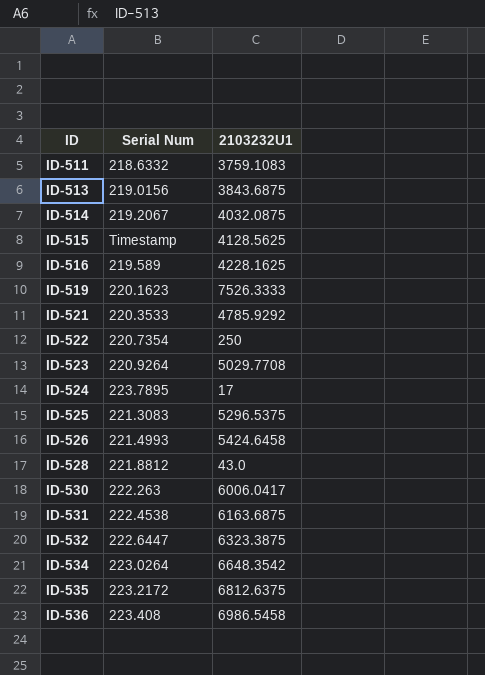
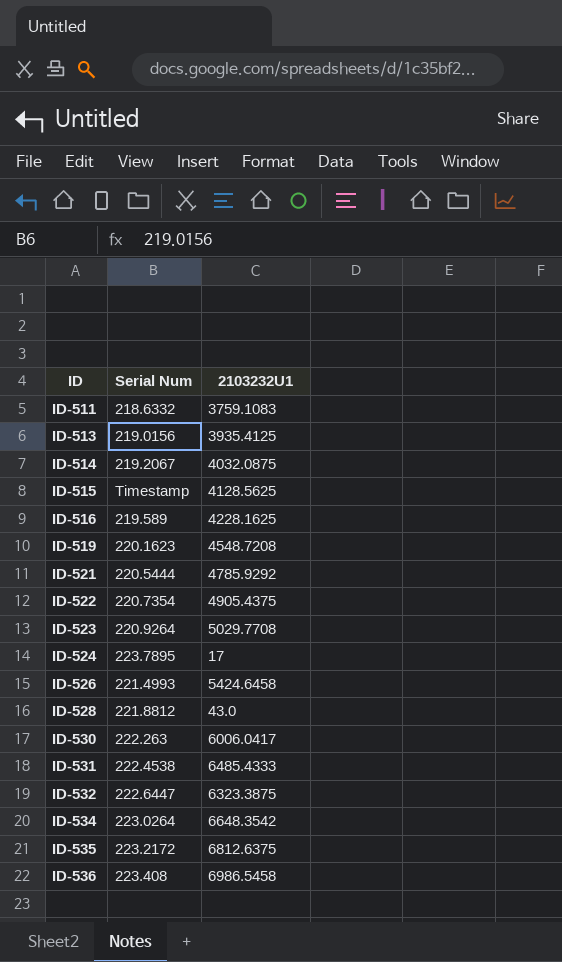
row ID-525: 221.3083 | 5296.5375 -> none
ID-513 | 2103232U1: 3843.6875 -> 3935.4125
ID-519 | 2103232U1: 7526.3333 -> 4548.7208
ID-521 | Serial Num: 220.3533 -> 220.5444
ID-522 | 2103232U1: 250 -> 4905.4375
ID-531 | 2103232U1: 6163.6875 -> 6485.4333

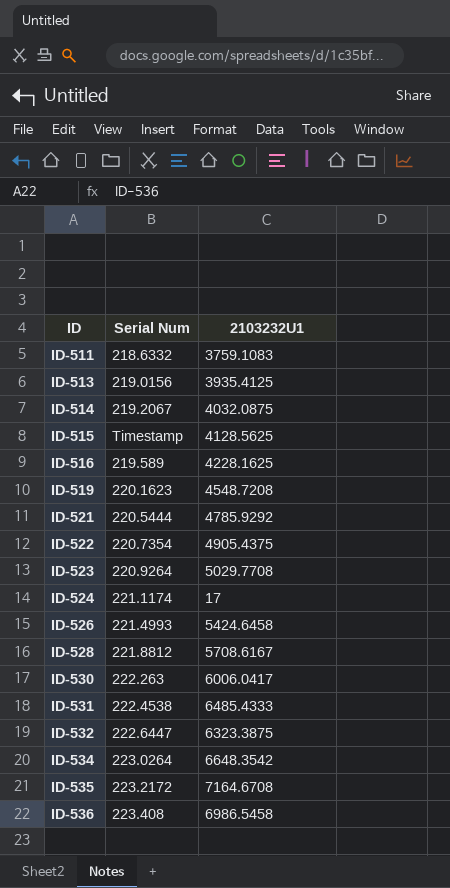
ID-524 | Serial Num: 223.7895 -> 221.1174
ID-528 | 2103232U1: 43.0 -> 5708.6167
ID-535 | 2103232U1: 6812.6375 -> 7164.6708

